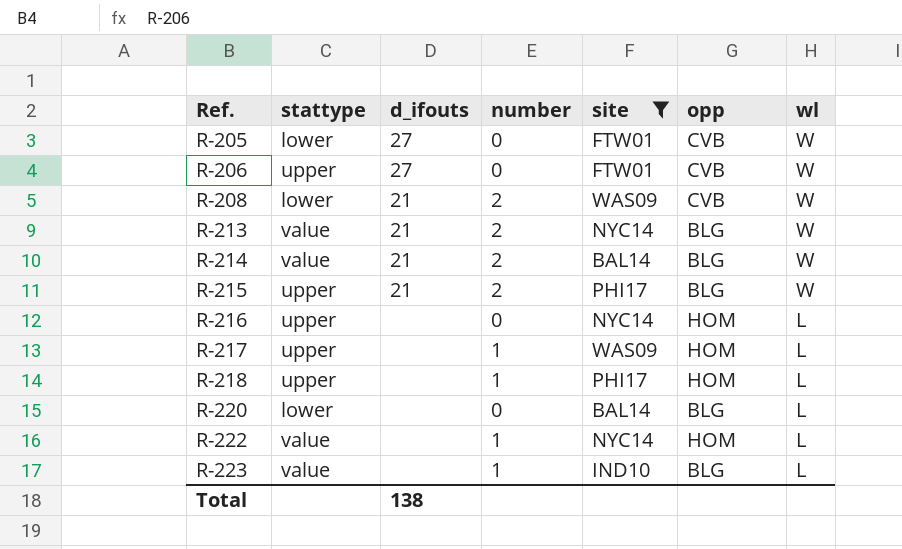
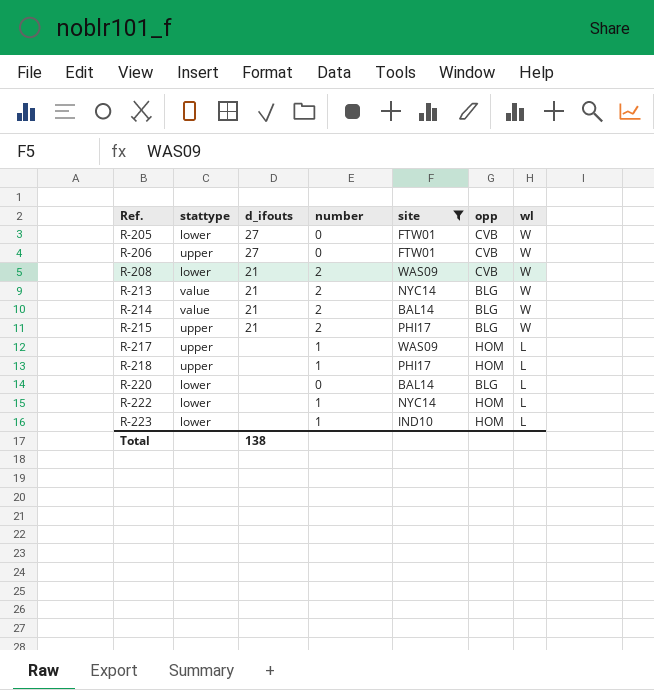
row R-216: upper | none | 0 | NYC14 | HOM | L -> none
R-222 | stattype: value -> lower
R-223 | stattype: value -> lower
R-223 | opp: BLG -> HOM

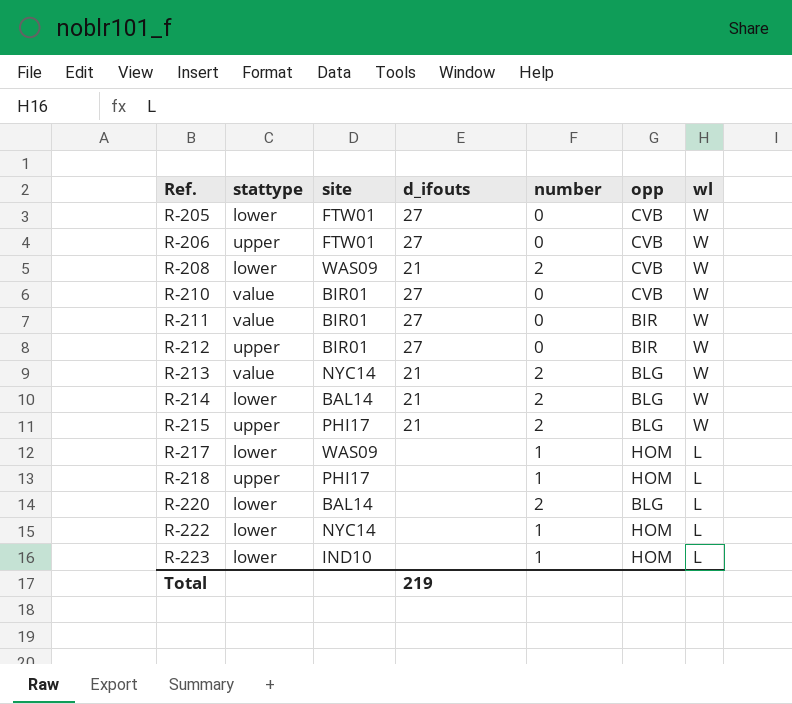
filter: site != BIR01 -> none
column site | position: 5 -> 3
R-214 | stattype: value -> lower
R-217 | stattype: upper -> lower
R-220 | number: 0 -> 2
Total | d_ifouts: 138 -> 219

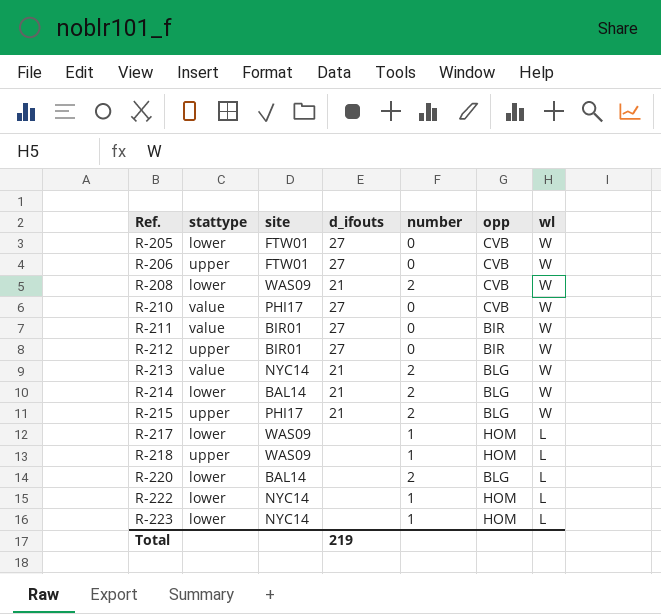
R-210 | site: BIR01 -> PHI17
R-218 | site: PHI17 -> WAS09
R-223 | site: IND10 -> NYC14

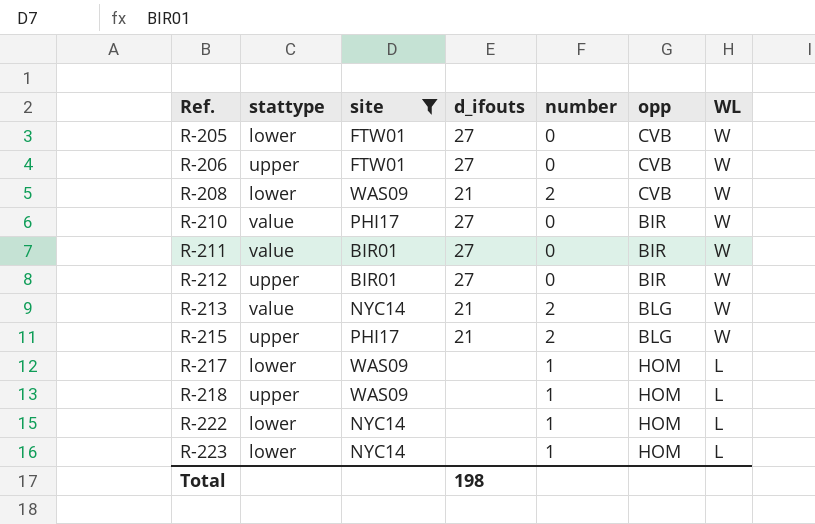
filter: none -> site != BAL14
column name: wl -> WL
R-210 | opp: CVB -> BIR
Total | d_ifouts: 219 -> 198

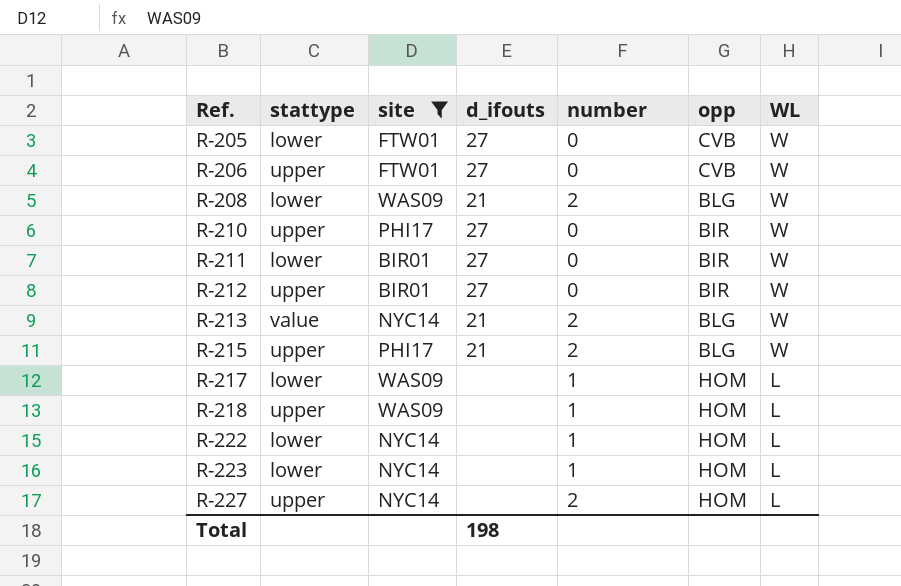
R-208 | opp: CVB -> BLG
R-210 | stattype: value -> upper
R-211 | stattype: value -> lower
row R-227: none -> upper | NYC14 | none | 2 | HOM | L

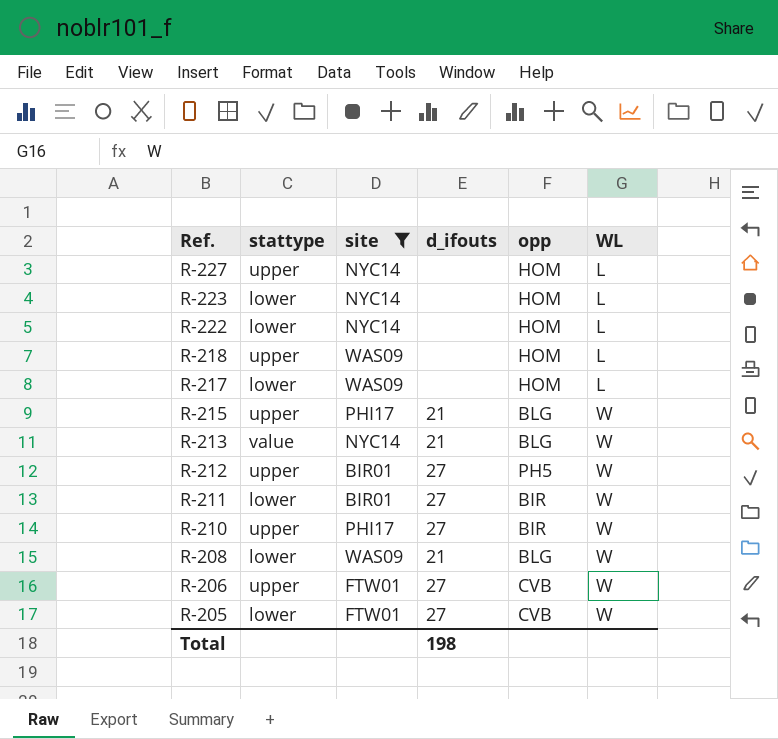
row order: Ref. ascending -> Ref. descending
column number | position: 5 -> none
R-212 | opp: BIR -> PH5

